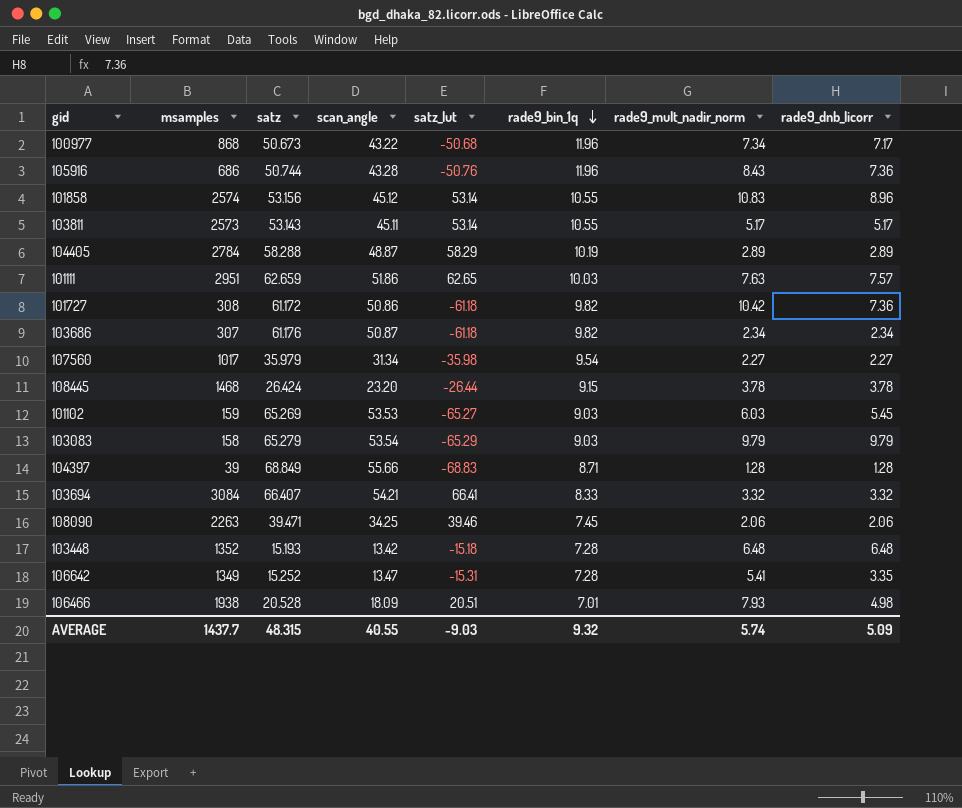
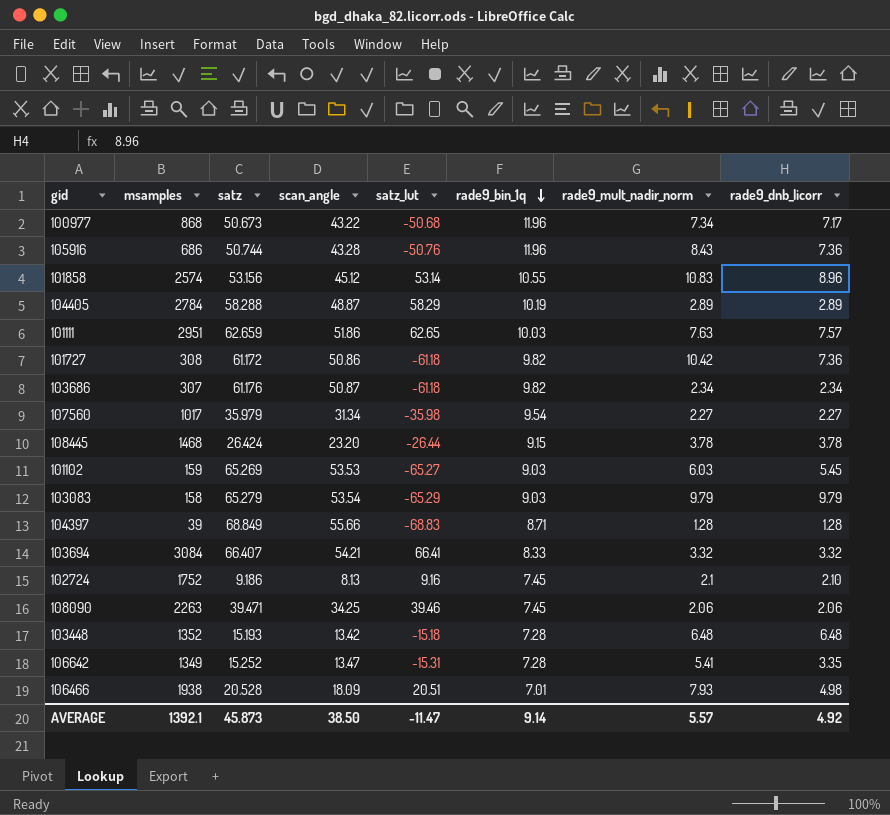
row 103811: 2573 | 53.143 | 45.11 | 53.14 | 10.55 | 5.17 | 5.17 -> none
row 102724: none -> 1752 | 9.186 | 8.13 | 9.16 | 7.45 | 2.1 | 2.10
AVERAGE | msamples: 1437.7 -> 1392.1
AVERAGE | satz: 48.315 -> 45.873
AVERAGE | scan_angle: 40.55 -> 38.50
AVERAGE | satz_lut: -9.03 -> -11.47
AVERAGE | rade9_bin_1q: 9.32 -> 9.14
AVERAGE | rade9_mult_nadir_norm: 5.74 -> 5.57
AVERAGE | rade9_dnb_licorr: 5.09 -> 4.92

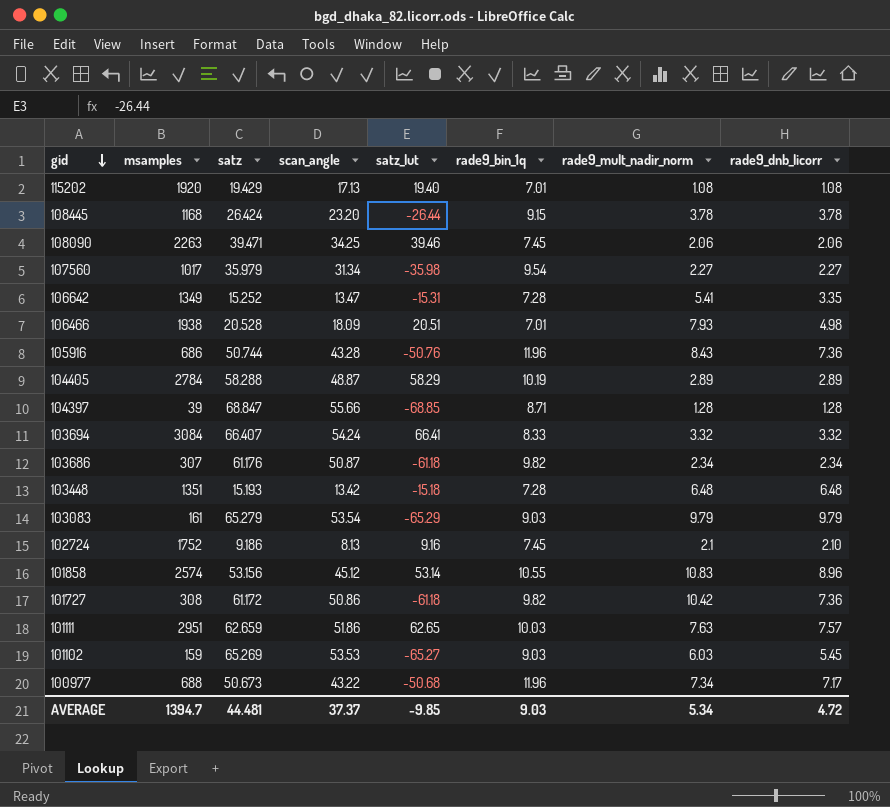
row order: rade9_bin_1q descending -> gid descending
row 115202: none -> 1920 | 19.429 | 17.13 | 19.40 | 7.01 | 1.08 | 1.08
108445 | msamples: 1468 -> 1168
104397 | satz: 68.849 -> 68.847
104397 | satz_lut: -68.83 -> -68.85
103694 | scan_angle: 54.21 -> 54.24
103448 | msamples: 1352 -> 1351
103083 | msamples: 158 -> 161
100977 | msamples: 868 -> 688
AVERAGE | msamples: 1392.1 -> 1394.7
AVERAGE | satz: 45.873 -> 44.481
AVERAGE | scan_angle: 38.50 -> 37.37
AVERAGE | satz_lut: -11.47 -> -9.85
AVERAGE | rade9_bin_1q: 9.14 -> 9.03
AVERAGE | rade9_mult_nadir_norm: 5.57 -> 5.34
AVERAGE | rade9_dnb_licorr: 4.92 -> 4.72

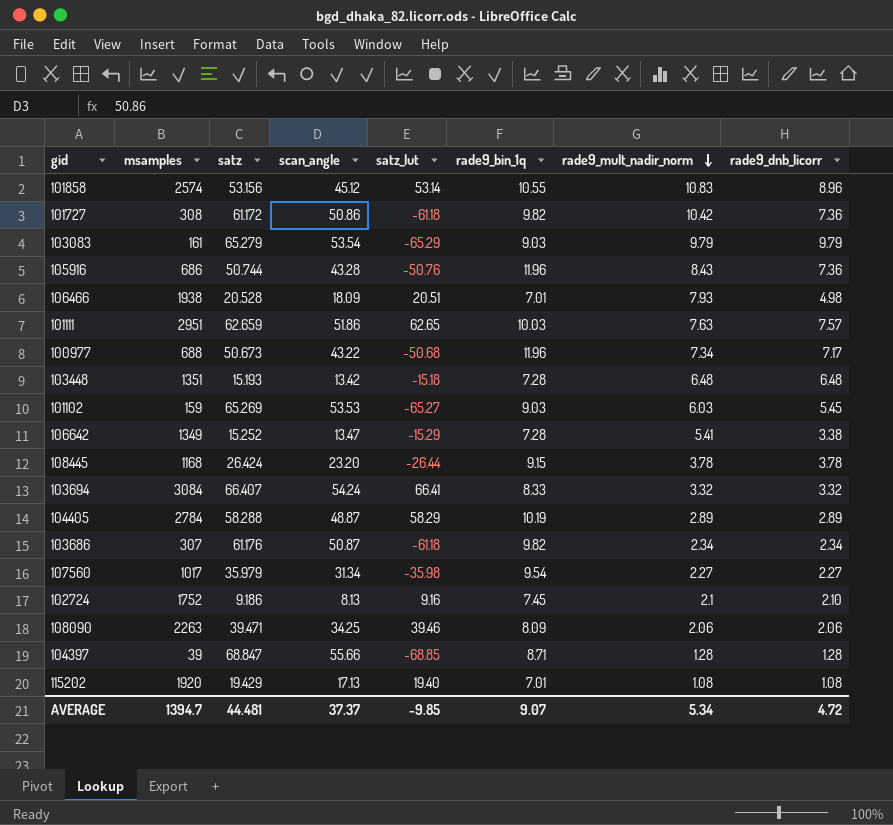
row order: gid descending -> rade9_mult_nadir_norm descending
106642 | satz_lut: -15.31 -> -15.29
106642 | rade9_dnb_licorr: 3.35 -> 3.38
108090 | rade9_bin_1q: 7.45 -> 8.09
AVERAGE | rade9_bin_1q: 9.03 -> 9.07

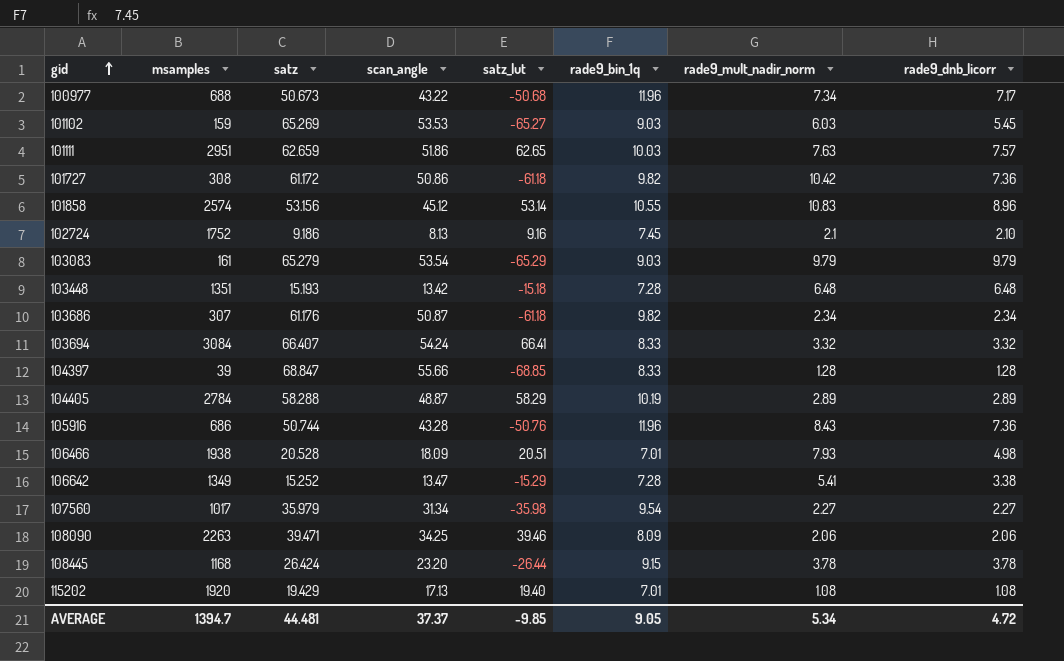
row order: rade9_mult_nadir_norm descending -> gid ascending
104397 | rade9_bin_1q: 8.71 -> 8.33
AVERAGE | rade9_bin_1q: 9.07 -> 9.05

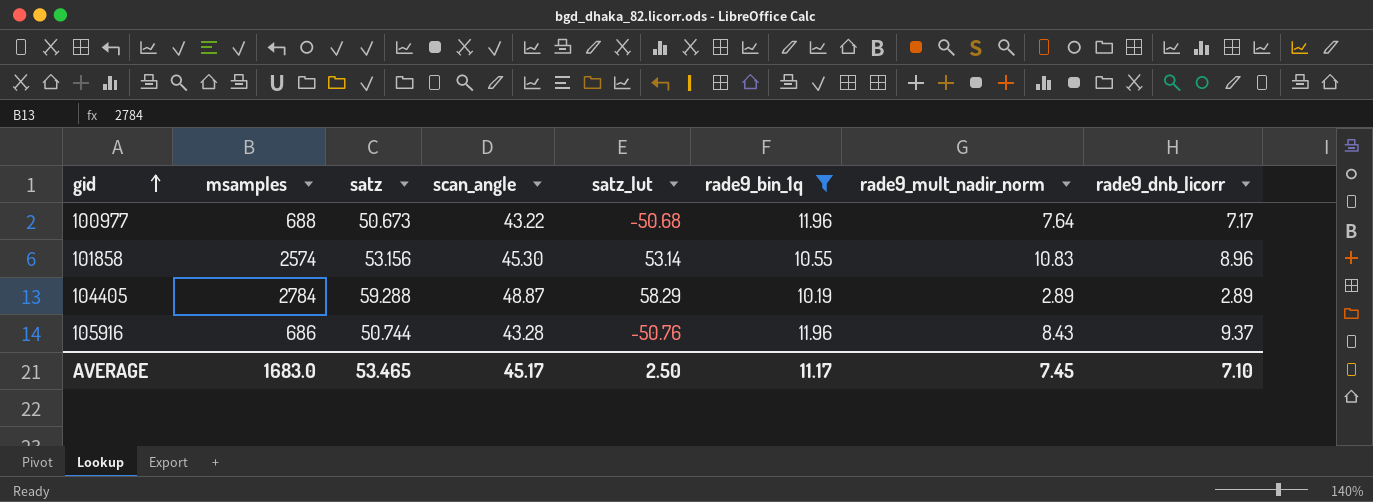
filter: none -> rade9_bin_1q >= 10.19
100977 | rade9_mult_nadir_norm: 7.34 -> 7.64
101858 | scan_angle: 45.12 -> 45.30
104405 | satz: 58.288 -> 59.288
105916 | rade9_dnb_licorr: 7.36 -> 9.37
AVERAGE | msamples: 1394.7 -> 1683.0
AVERAGE | satz: 44.481 -> 53.465
AVERAGE | scan_angle: 37.37 -> 45.17
AVERAGE | satz_lut: -9.85 -> 2.50
AVERAGE | rade9_bin_1q: 9.05 -> 11.17
AVERAGE | rade9_mult_nadir_norm: 5.34 -> 7.45
AVERAGE | rade9_dnb_licorr: 4.72 -> 7.10

